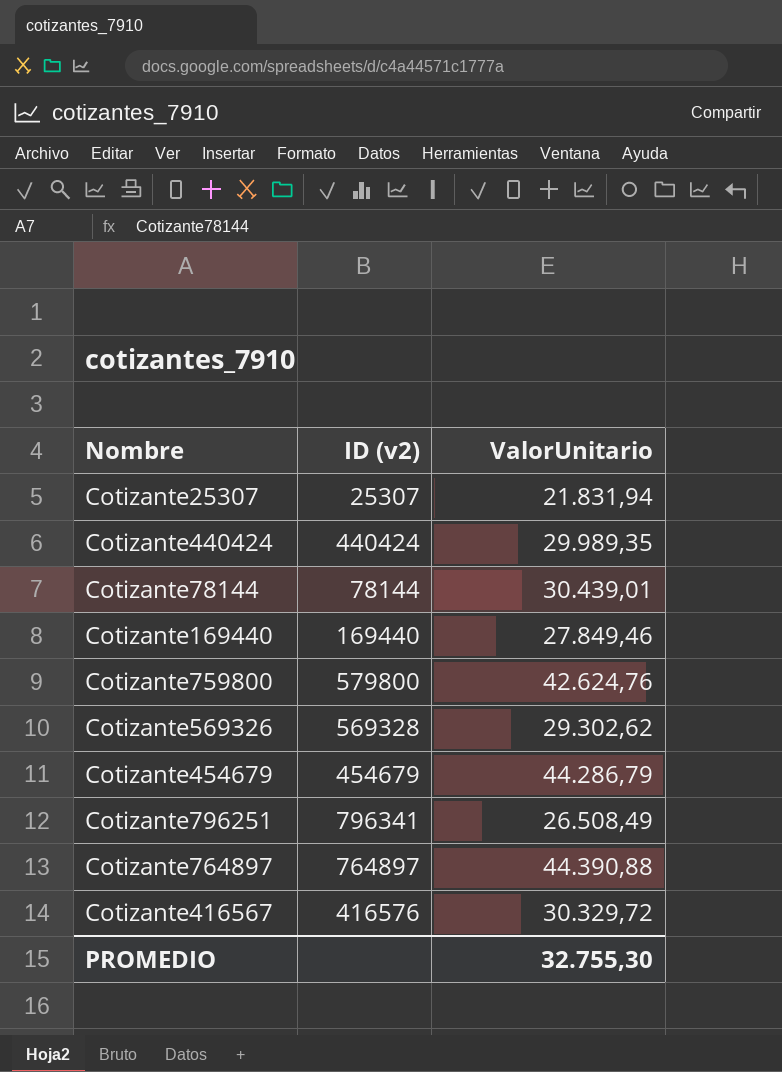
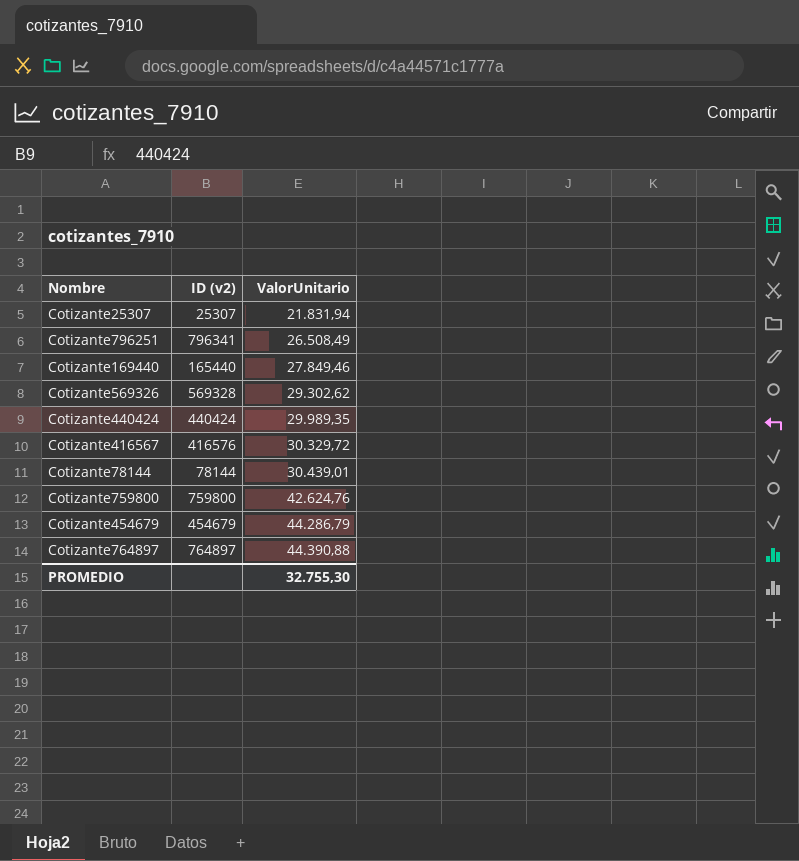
row order: none -> ValorUnitario ascending
Cotizante169440 | ID (v2): 169440 -> 165440
Cotizante759800 | ID (v2): 579800 -> 759800

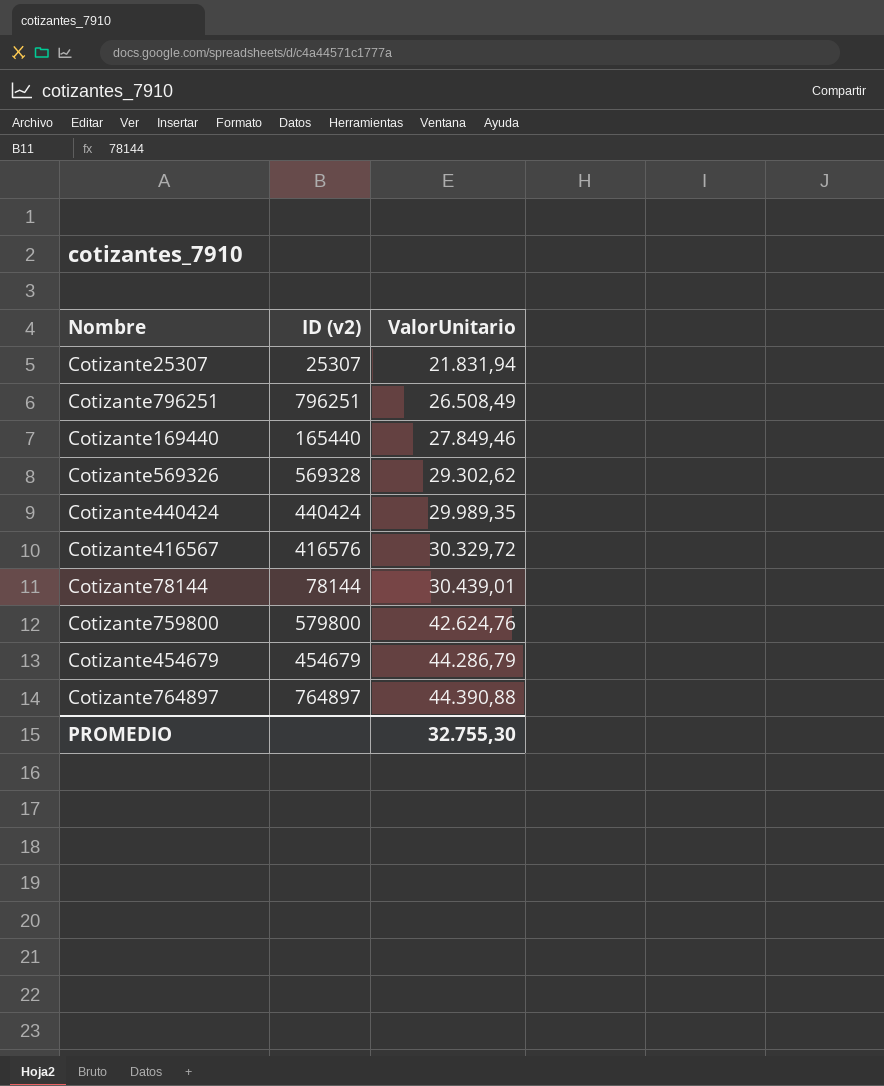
Cotizante796251 | ID (v2): 796341 -> 796251
Cotizante759800 | ID (v2): 759800 -> 579800

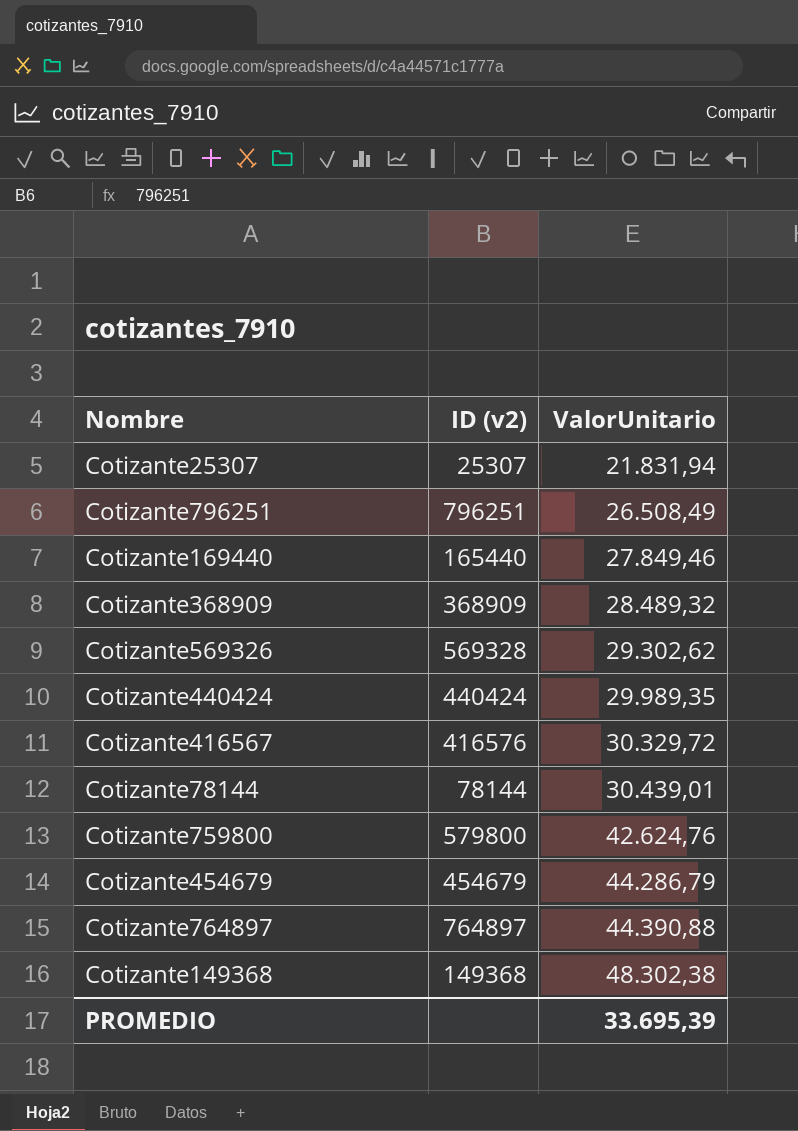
row Cotizante368909: none -> 368909 | 28.489,32
row Cotizante149368: none -> 149368 | 48.302,38
PROMEDIO | ValorUnitario: 32.755,30 -> 33.695,39

